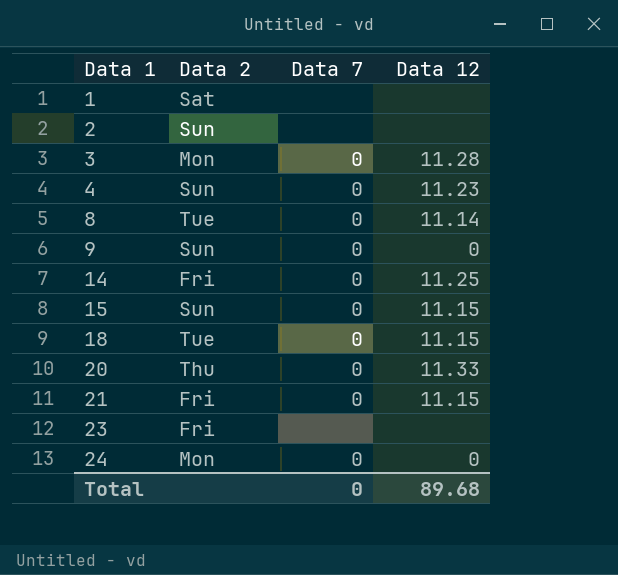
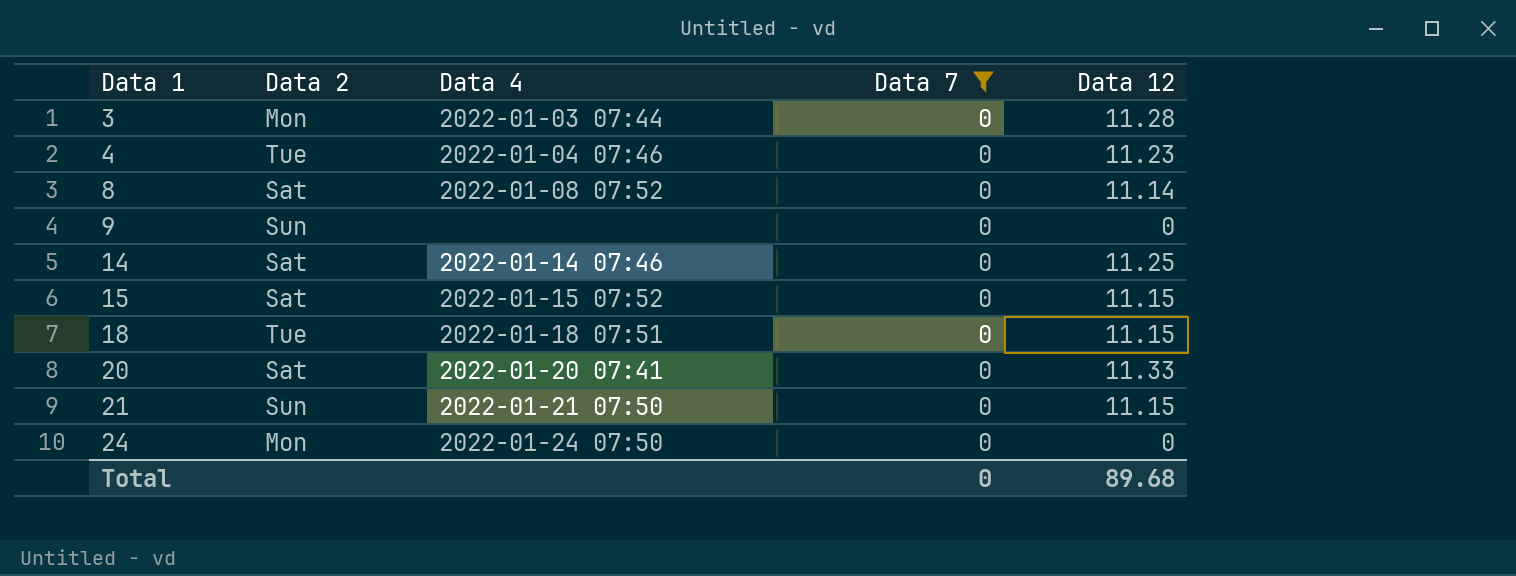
filter: none -> Data 7 = 0
column Data 4 | position: none -> 3
4 | Data 2: Sun -> Tue
8 | Data 2: Tue -> Sat
14 | Data 2: Fri -> Sat
15 | Data 2: Sun -> Sat
20 | Data 2: Thu -> Sat
21 | Data 2: Fri -> Sun

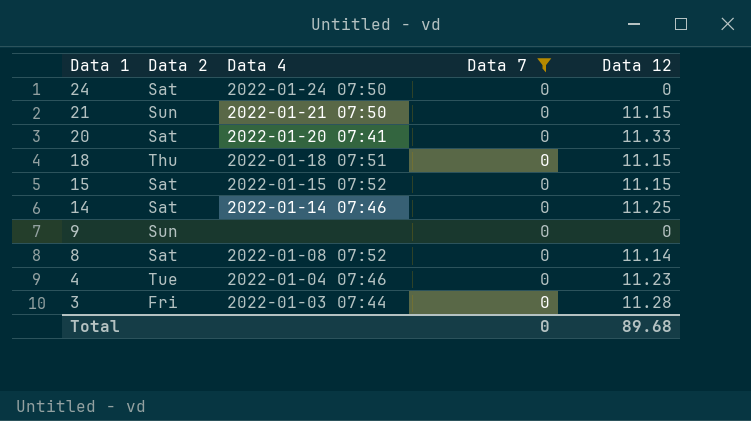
row order: Data 1 ascending -> Data 1 descending
24 | Data 2: Mon -> Sat
18 | Data 2: Tue -> Thu
3 | Data 2: Mon -> Fri

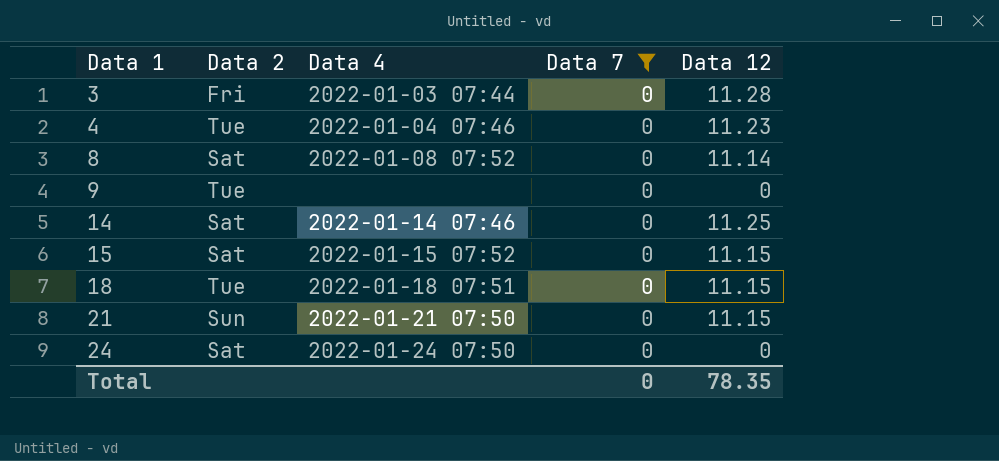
row order: Data 1 descending -> Data 1 ascending
row 20: Sat | 2022-01-20 07:41 | 0 | 11.33 -> none
9 | Data 2: Sun -> Tue
18 | Data 2: Thu -> Tue
Total | Data 12: 89.68 -> 78.35

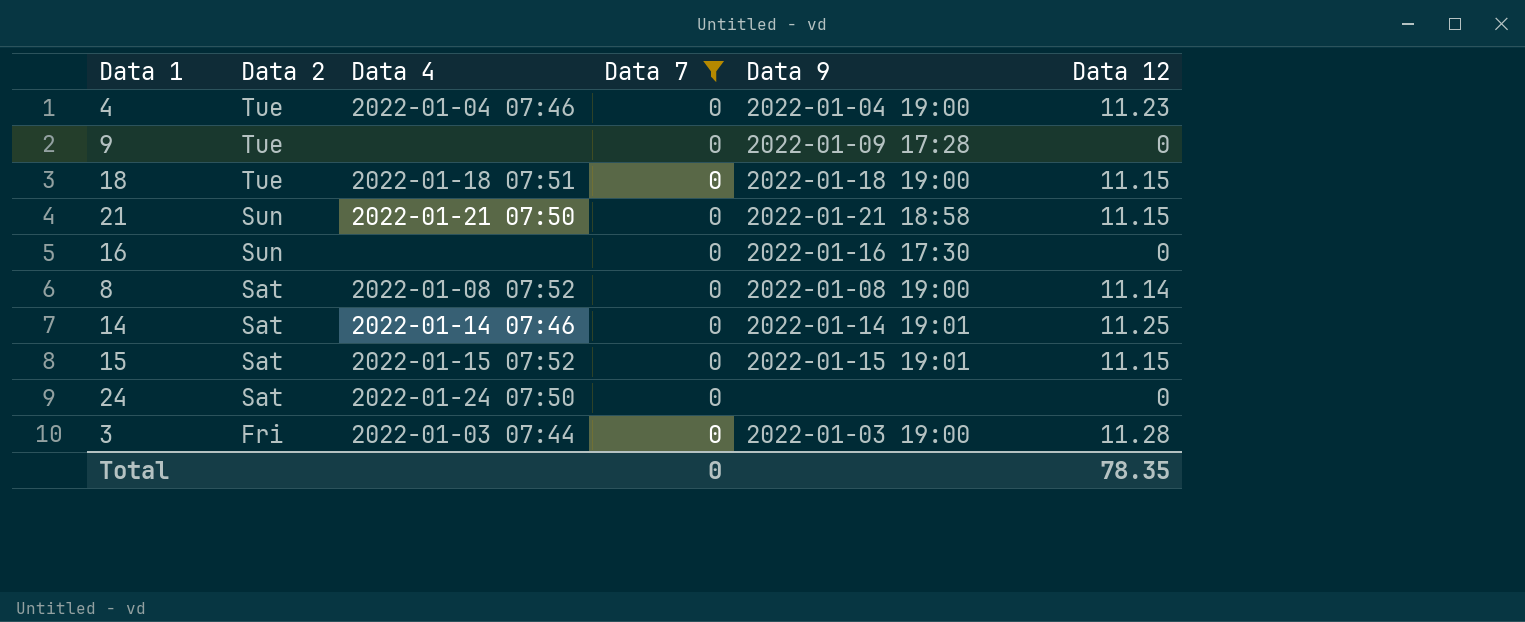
row order: Data 1 ascending -> Data 2 descending
column Data 9 | position: none -> 5
row 16: none -> Sun | none | 0 | 2022-01-16 17:30 | 0

